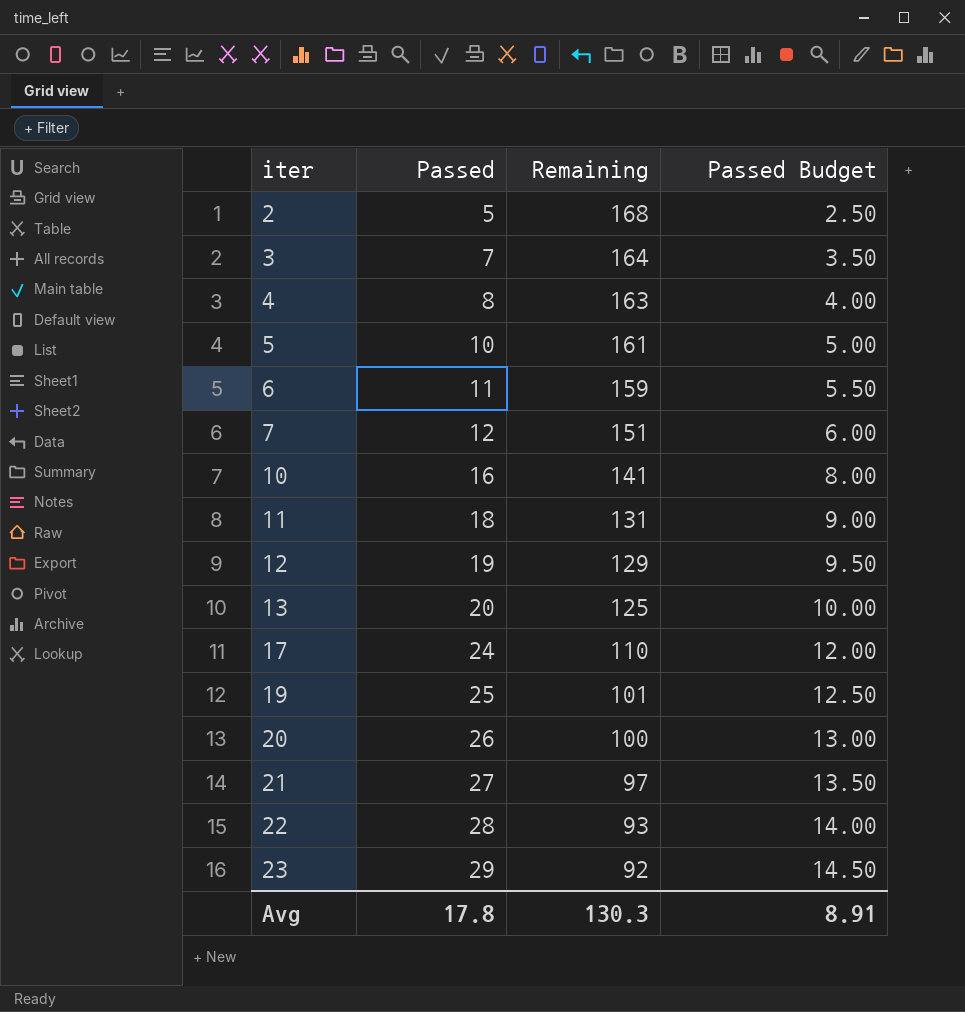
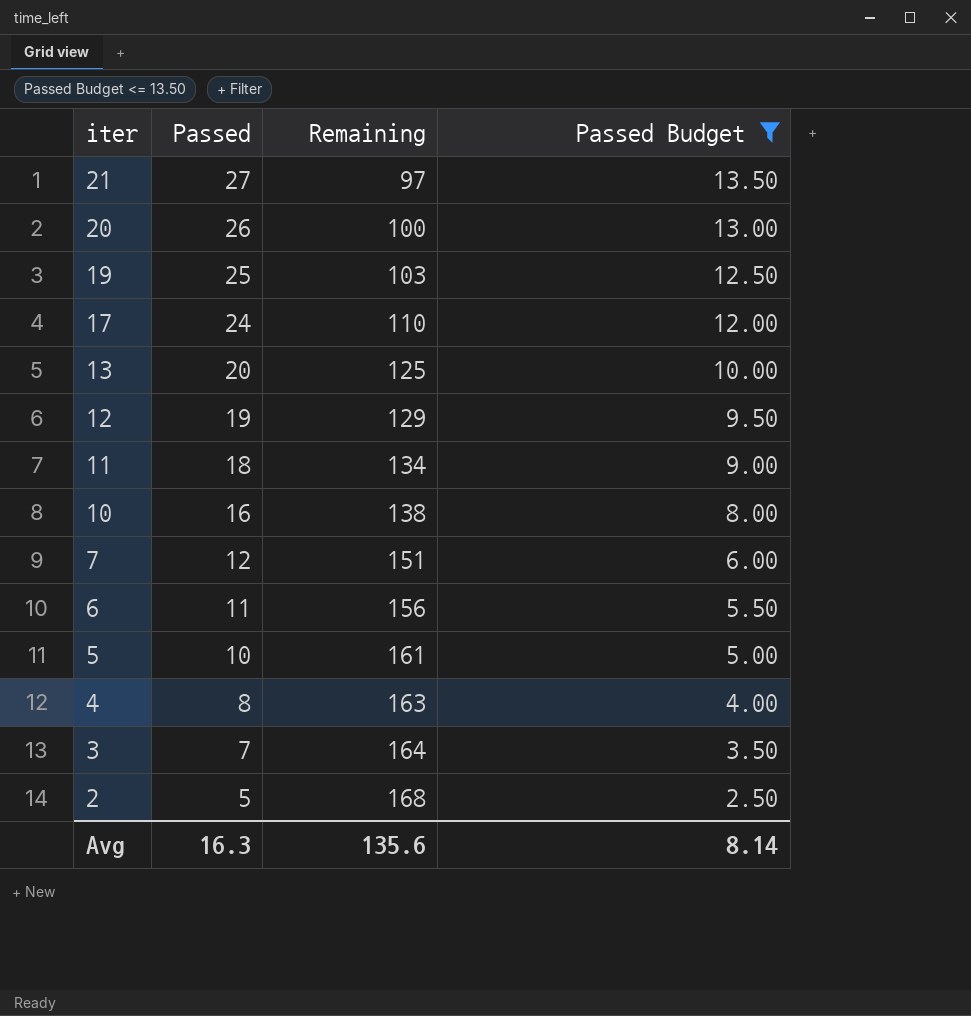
filter: none -> Passed Budget <= 13.50
row order: iter ascending -> iter descending
19 | Remaining: 101 -> 103
11 | Remaining: 131 -> 134
10 | Remaining: 141 -> 138
6 | Remaining: 159 -> 156
Avg | Passed: 17.8 -> 16.3
Avg | Remaining: 130.3 -> 135.6
Avg | Passed Budget: 8.91 -> 8.14

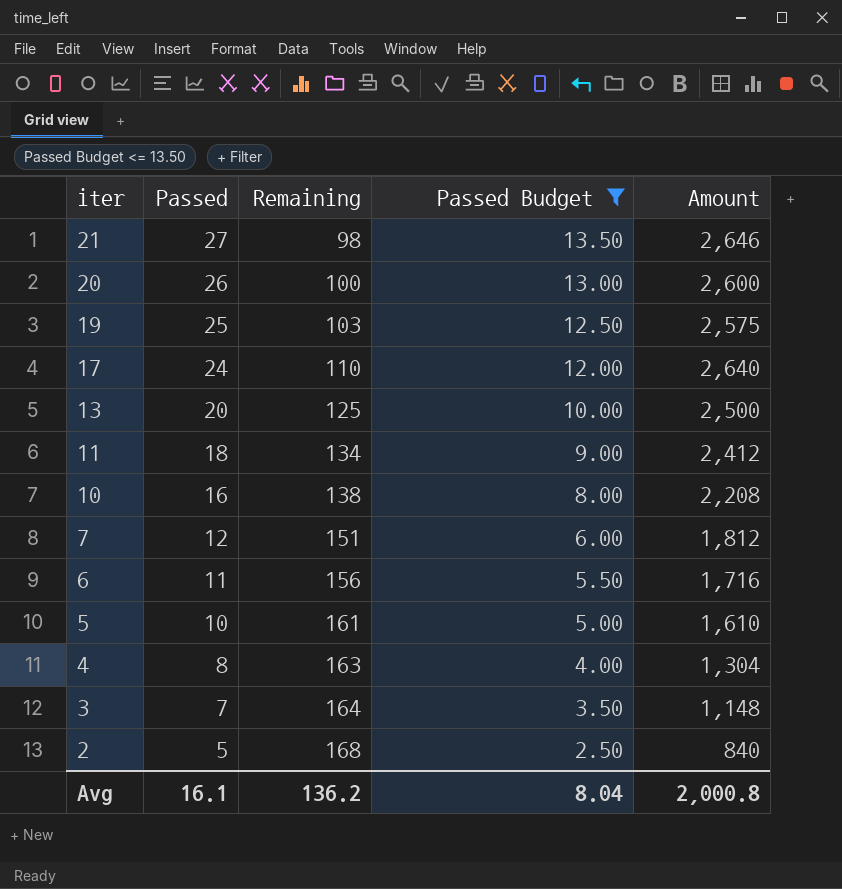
column Amount | formula: none -> [Passed] * [Remaining]
row 12: 19 | 129 | 9.50 -> none
21 | Remaining: 97 -> 98
Avg | Passed: 16.3 -> 16.1
Avg | Remaining: 135.6 -> 136.2
Avg | Passed Budget: 8.14 -> 8.04

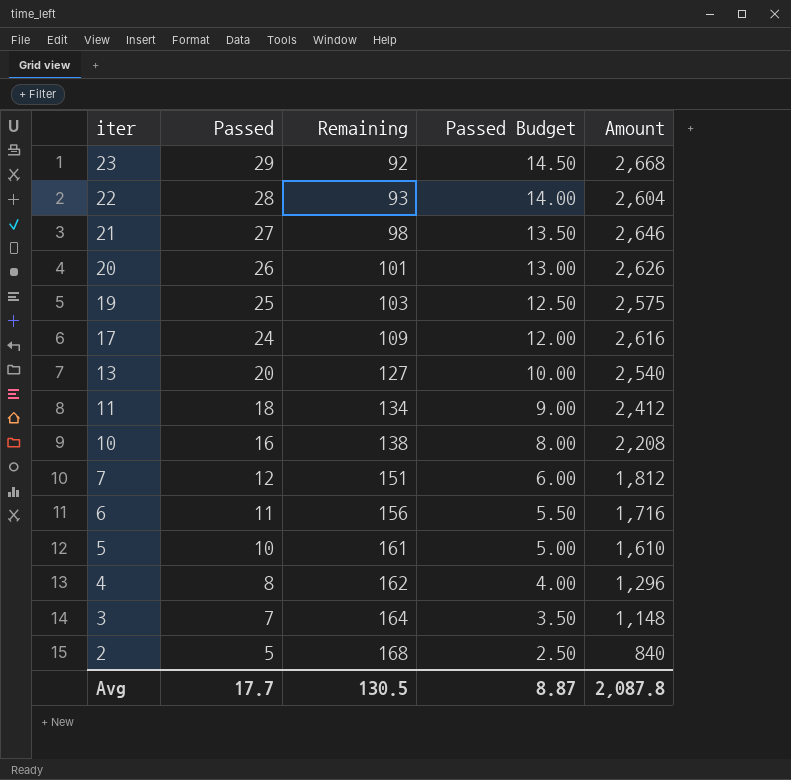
filter: Passed Budget <= 13.50 -> none
20 | Remaining: 100 -> 101
20 | Amount: 2,600 -> 2,626
17 | Remaining: 110 -> 109
17 | Amount: 2,640 -> 2,616
13 | Remaining: 125 -> 127
13 | Amount: 2,500 -> 2,540
4 | Remaining: 163 -> 162
4 | Amount: 1,304 -> 1,296
Avg | Passed: 16.1 -> 17.7
Avg | Remaining: 136.2 -> 130.5
Avg | Passed Budget: 8.04 -> 8.87
Avg | Amount: 2,000.8 -> 2,087.8

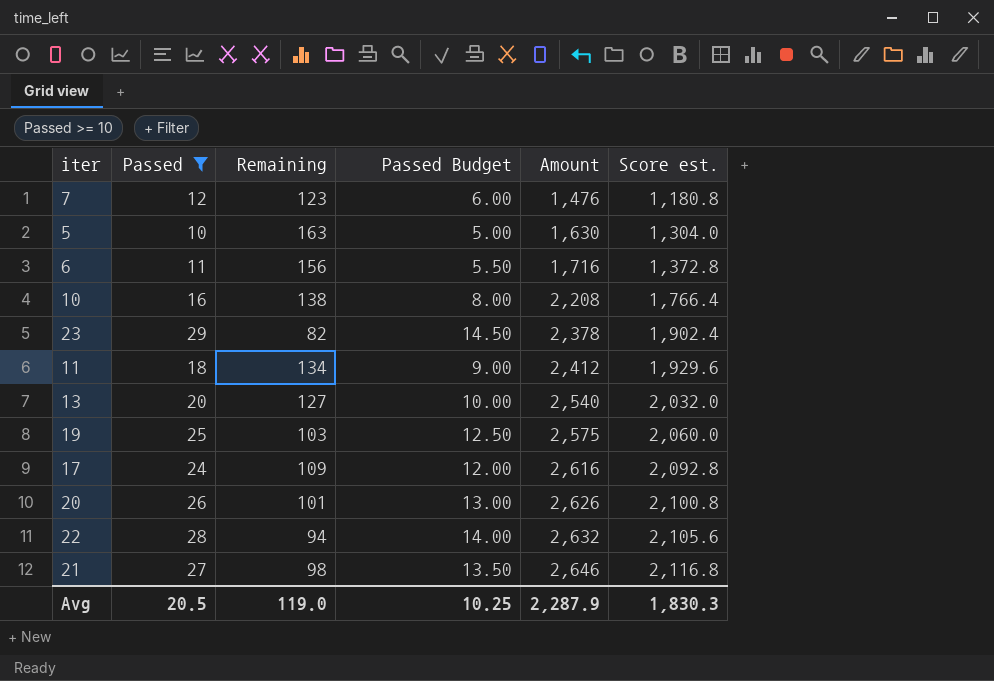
filter: none -> Passed >= 10
row order: iter descending -> Amount ascending
column Score est. | formula: none -> [Amount] * 0.8
7 | Remaining: 151 -> 123
7 | Amount: 1,812 -> 1,476
5 | Remaining: 161 -> 163
5 | Amount: 1,610 -> 1,630
23 | Remaining: 92 -> 82
23 | Amount: 2,668 -> 2,378
22 | Remaining: 93 -> 94
22 | Amount: 2,604 -> 2,632
Avg | Passed: 17.7 -> 20.5
Avg | Remaining: 130.5 -> 119.0
Avg | Passed Budget: 8.87 -> 10.25
Avg | Amount: 2,087.8 -> 2,287.9

